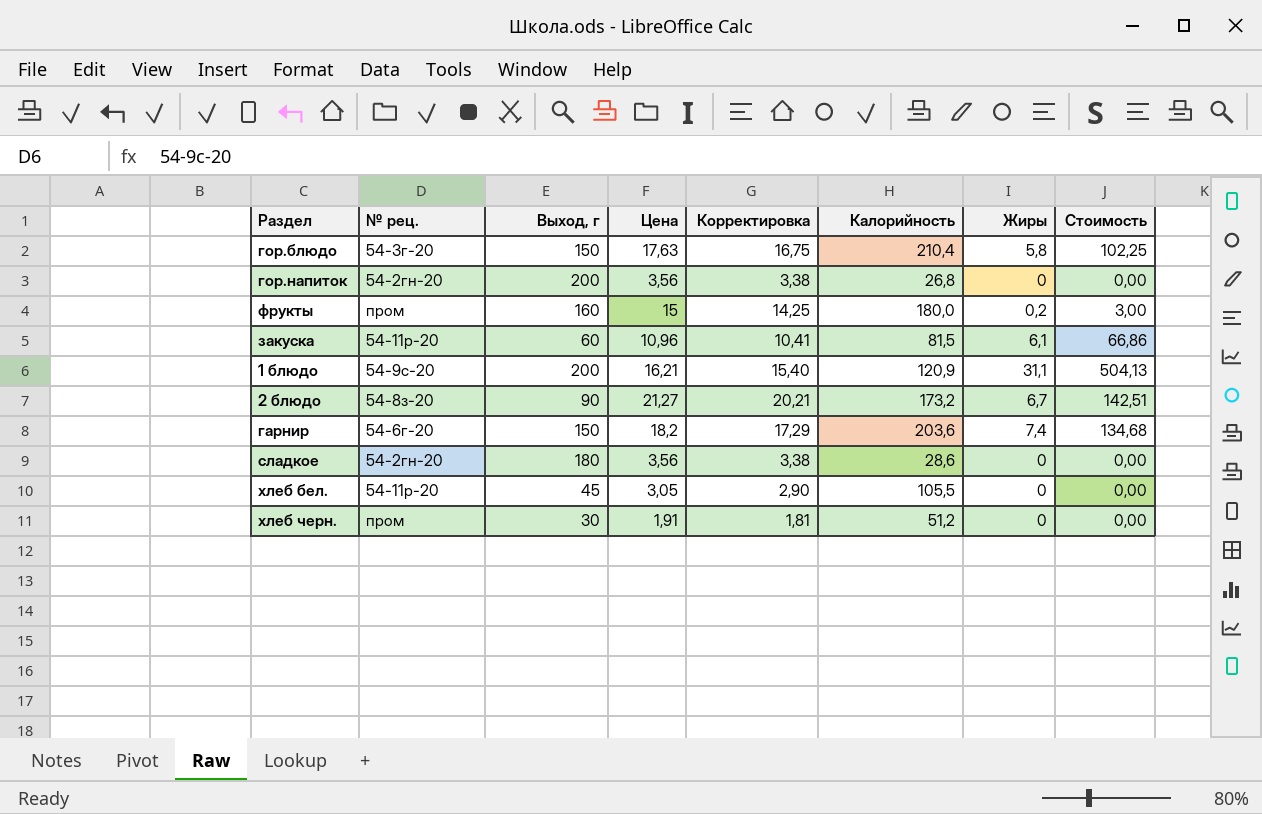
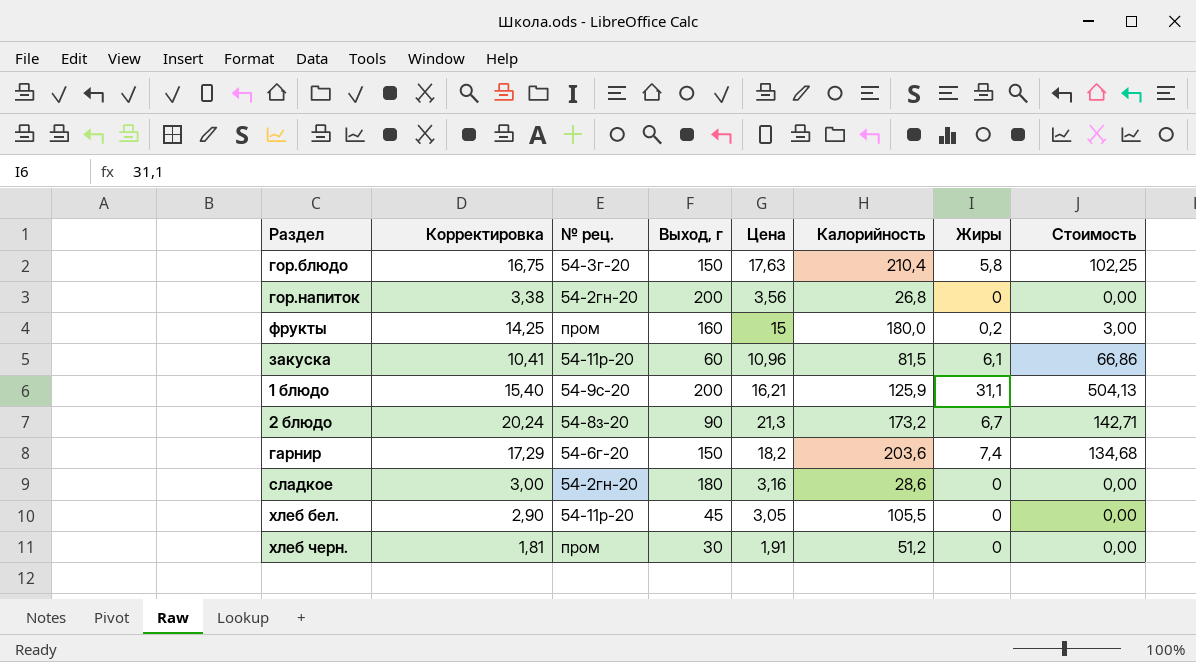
column Корректировка | position: 5 -> 2
1 блюдо | Калорийность: 120,9 -> 125,9
2 блюдо | Корректировка: 20,21 -> 20,24
2 блюдо | Цена: 21,27 -> 21,3
2 блюдо | Стоимость: 142,51 -> 142,71
сладкое | Корректировка: 3,38 -> 3,00
сладкое | Цена: 3,56 -> 3,16

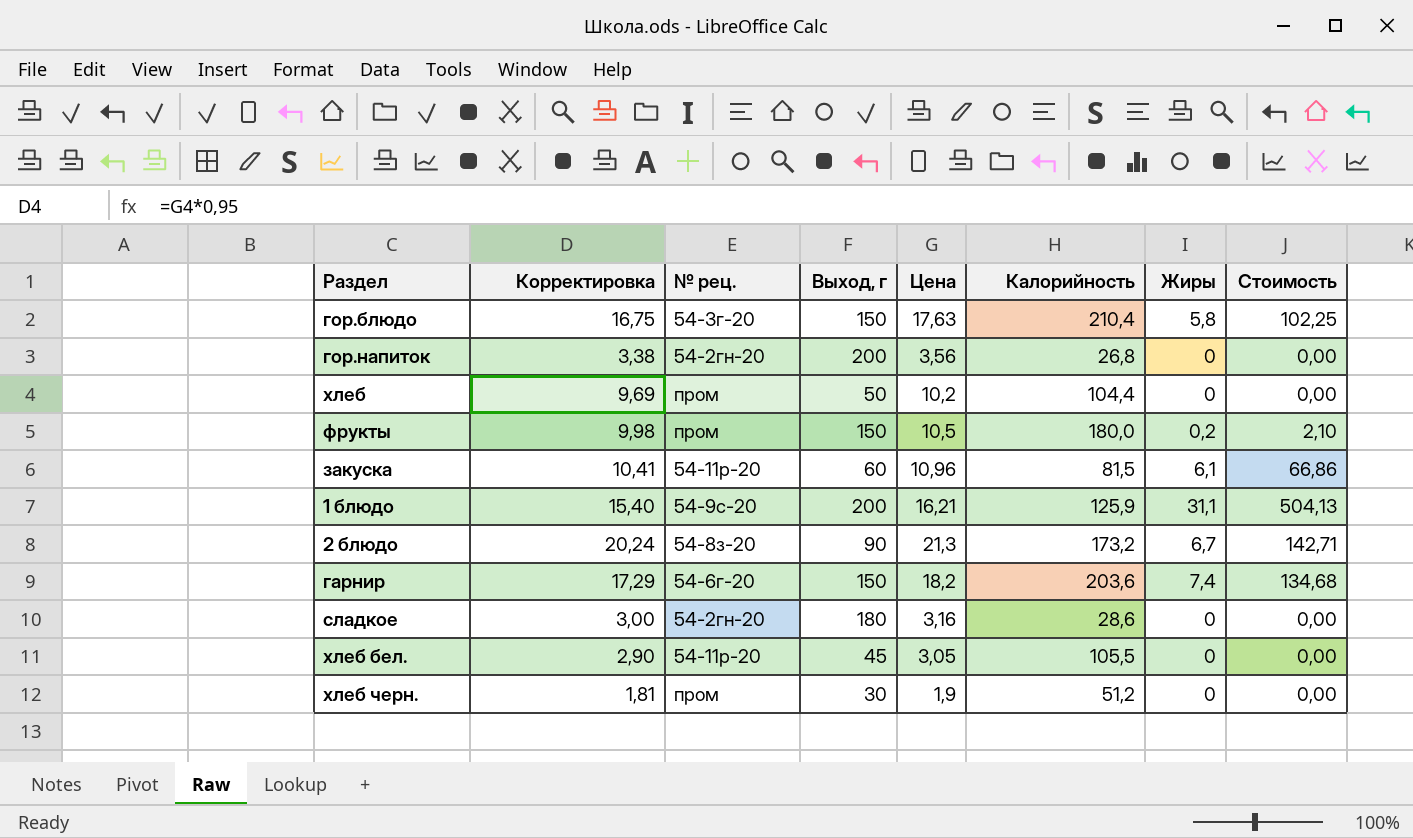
row хлеб: none -> 9,69 | пром | 50 | 10,2 | 104,4 | 0 | 0,00
фрукты | Корректировка: 14,25 -> 9,98
фрукты | Выход, г: 160 -> 150
фрукты | Цена: 15 -> 10,5
фрукты | Стоимость: 3,00 -> 2,10
хлеб черн. | Цена: 1,91 -> 1,9

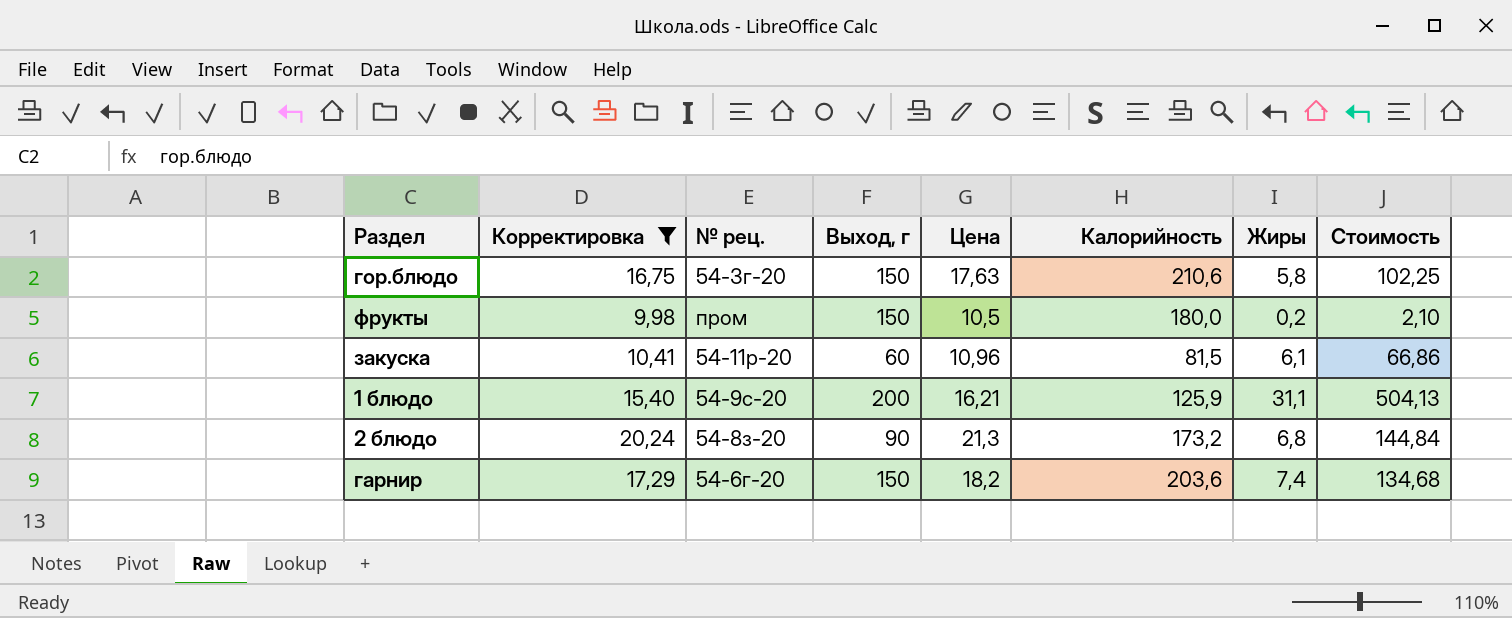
filter: none -> Корректировка >= 9,98
гор.блюдо | Калорийность: 210,4 -> 210,6
2 блюдо | Жиры: 6,7 -> 6,8
2 блюдо | Стоимость: 142,71 -> 144,84

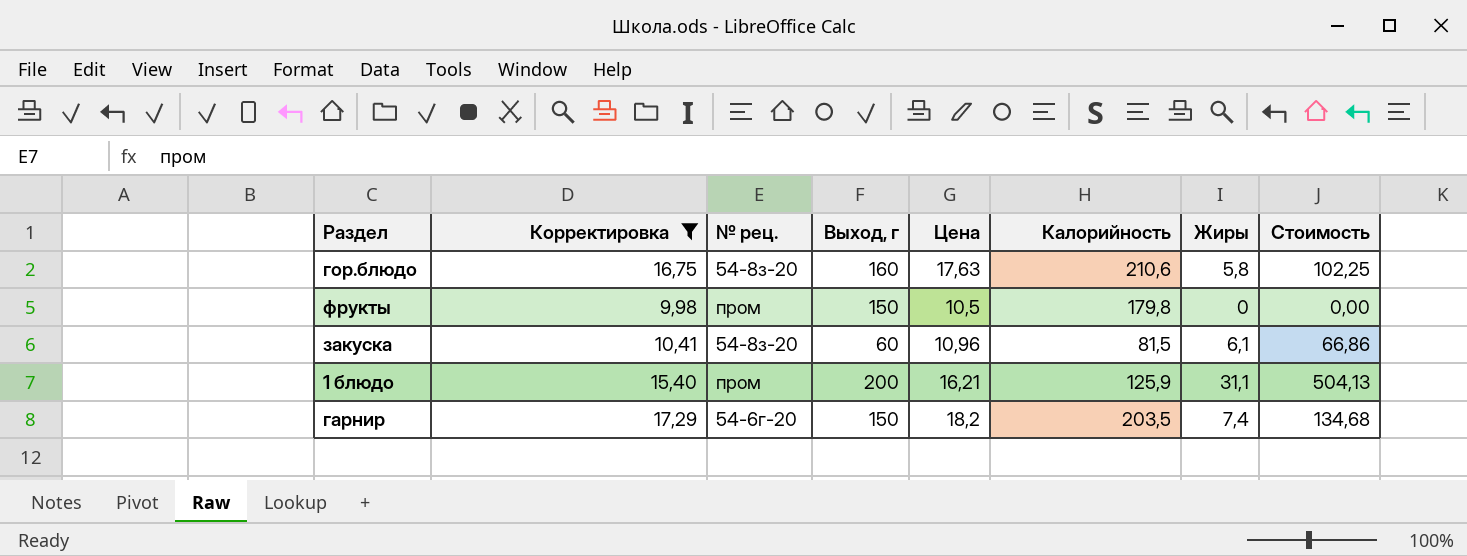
row 2 блюдо: 20,24 | 54-8з-20 | 90 | 21,3 | 173,2 | 6,8 | 144,84 -> none
гор.блюдо | № рец.: 54-3г-20 -> 54-8з-20
гор.блюдо | Выход, г: 150 -> 160
фрукты | Калорийность: 180,0 -> 179,8
фрукты | Жиры: 0,2 -> 0
фрукты | Стоимость: 2,10 -> 0,00
закуска | № рец.: 54-11р-20 -> 54-8з-20
1 блюдо | № рец.: 54-9с-20 -> пром
гарнир | Калорийность: 203,6 -> 203,5

